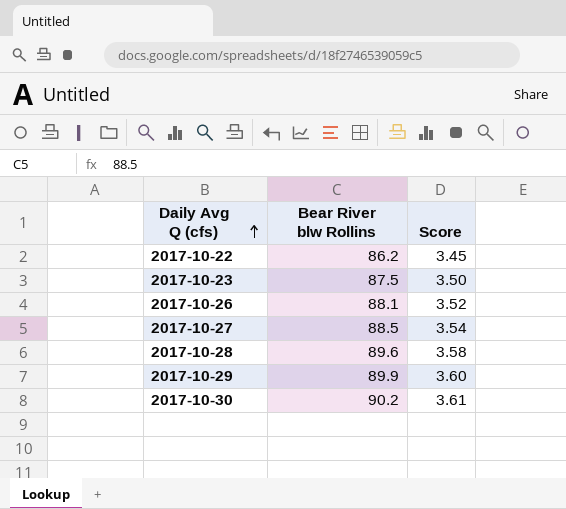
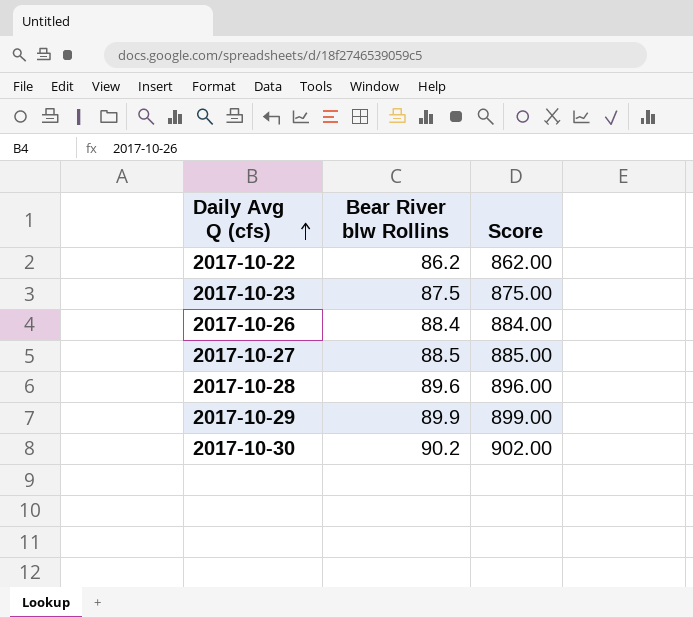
column Score | formula: [Bear River blw Rollins] * 0.04 -> [Bear River blw Rollins] * 10
2017-10-26 | Bear River blw Rollins: 88.1 -> 88.4

